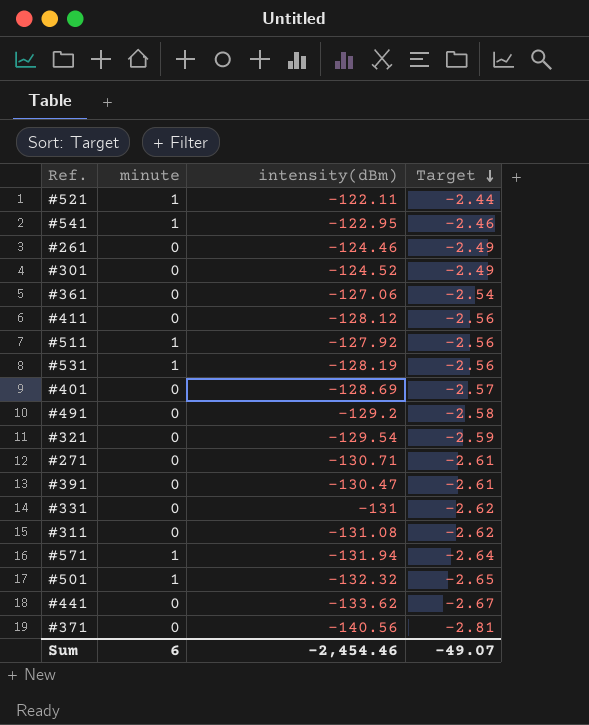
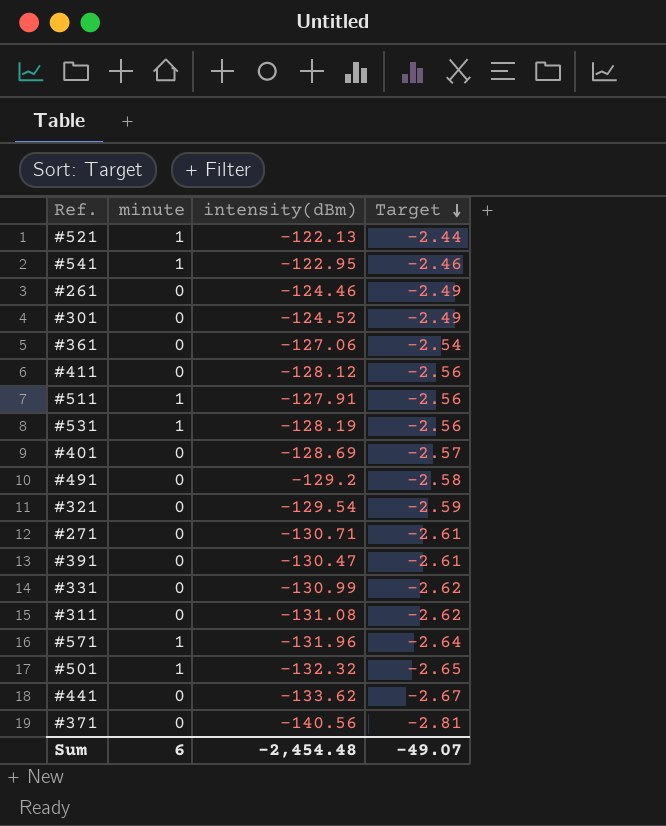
#521 | intensity(dBm): -122.11 -> -122.13
#511 | intensity(dBm): -127.92 -> -127.91
#331 | intensity(dBm): -131 -> -130.99
#571 | intensity(dBm): -131.94 -> -131.96
Sum | intensity(dBm): -2,454.46 -> -2,454.48

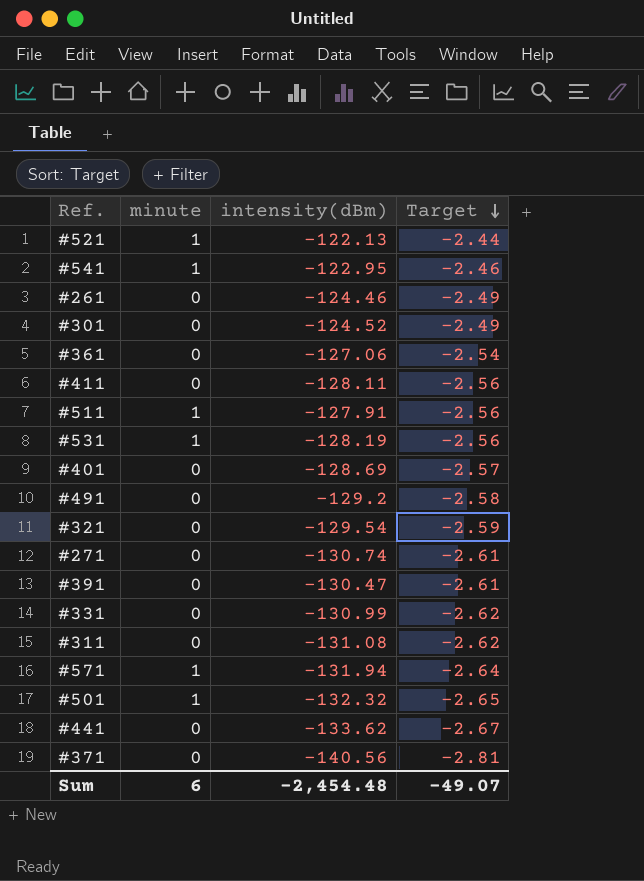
#411 | intensity(dBm): -128.12 -> -128.11
#271 | intensity(dBm): -130.71 -> -130.74
#571 | intensity(dBm): -131.96 -> -131.94

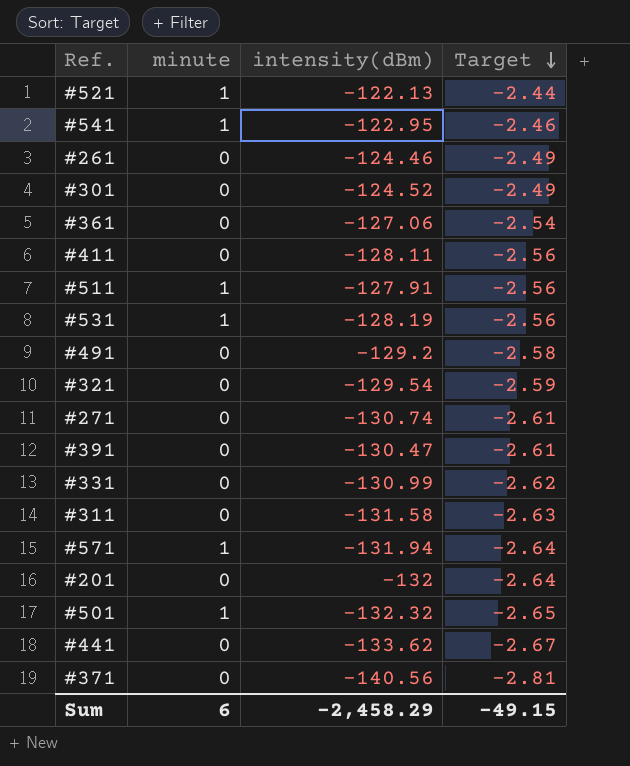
row #401: 0 | -128.69 | -2.57 -> none
#311 | intensity(dBm): -131.08 -> -131.58
#311 | Target: -2.62 -> -2.63
row #201: none -> 0 | -132 | -2.64
Sum | intensity(dBm): -2,454.48 -> -2,458.29
Sum | Target: -49.07 -> -49.15

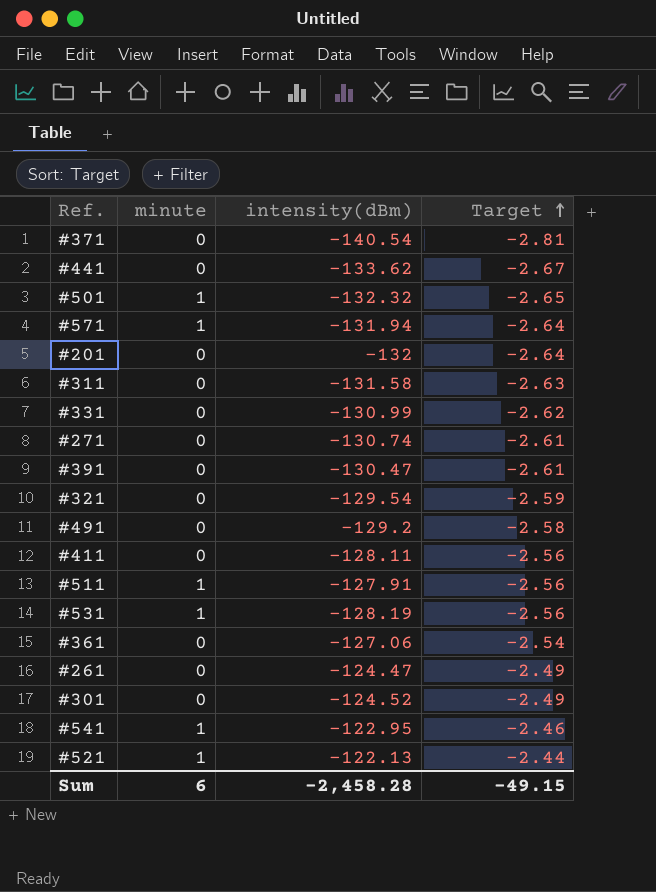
row order: Target descending -> Target ascending
#371 | intensity(dBm): -140.56 -> -140.54
#261 | intensity(dBm): -124.46 -> -124.47
Sum | intensity(dBm): -2,458.29 -> -2,458.28

